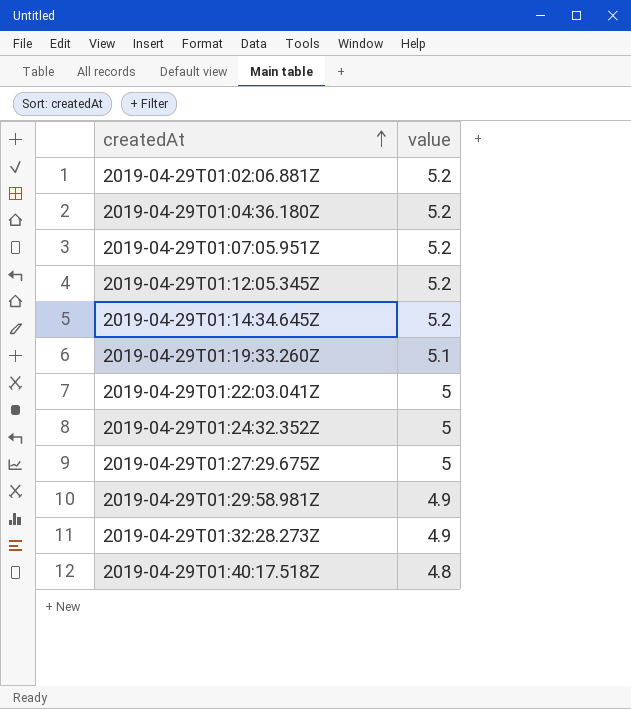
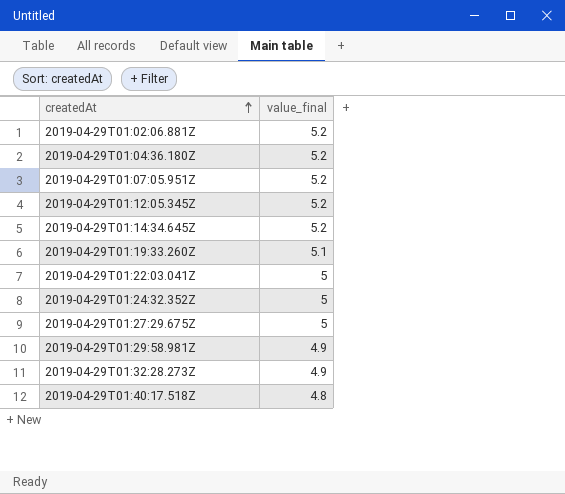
column name: value -> value_final

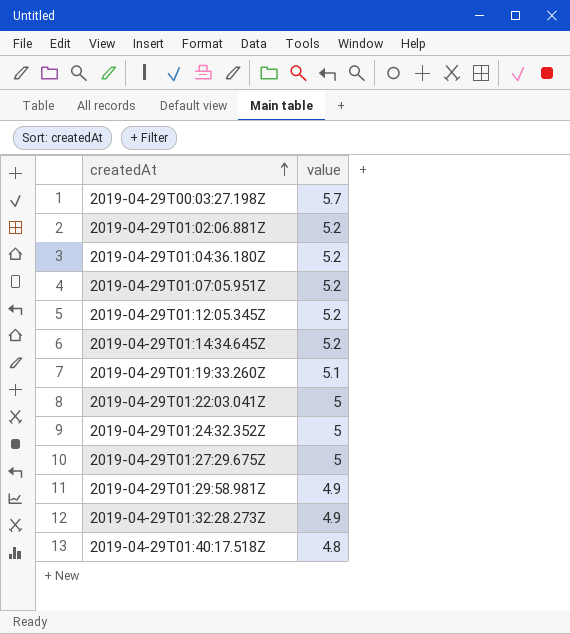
column name: value_final -> value
row 2019-04-29T00:03:27.198Z: none -> 5.7

